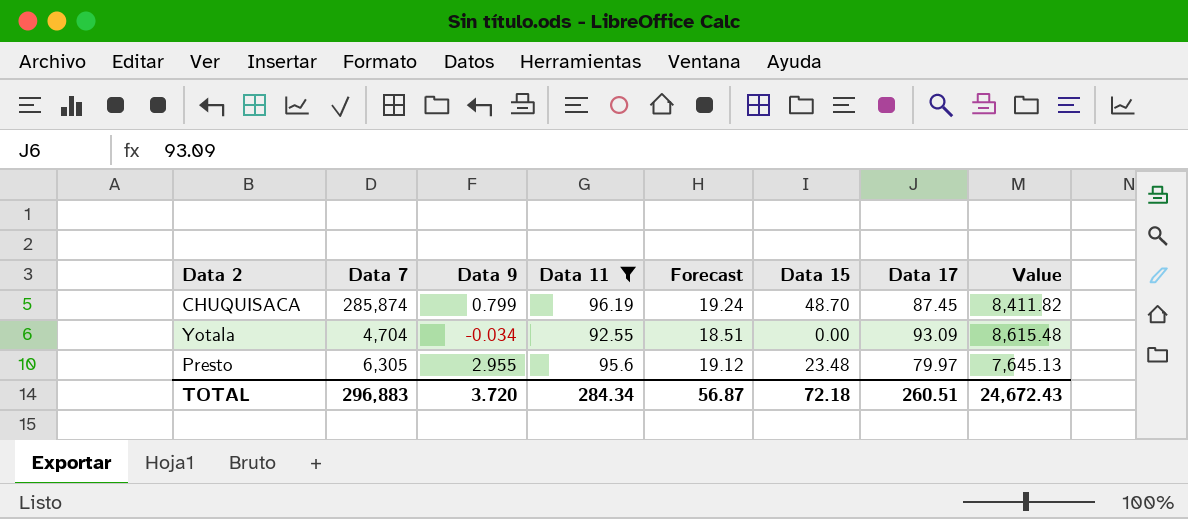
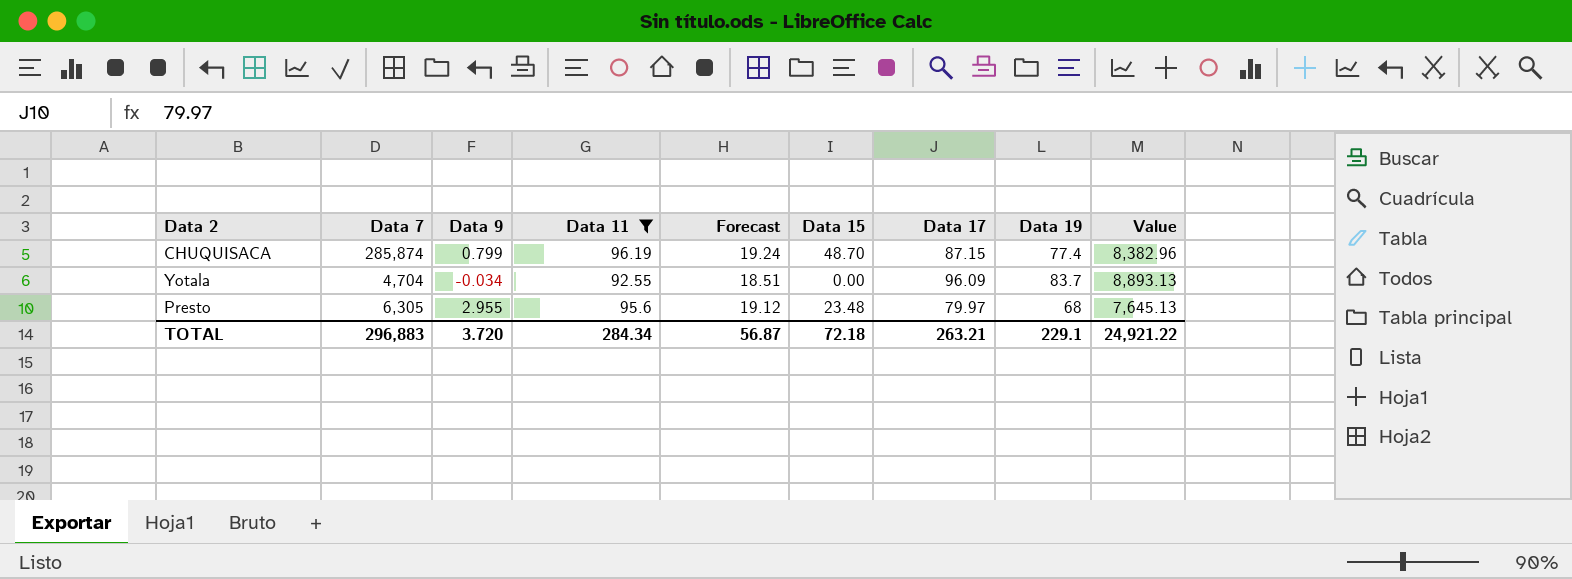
column Data 19 | position: none -> 8
CHUQUISACA | Data 17: 87.45 -> 87.15
CHUQUISACA | Value: 8,411.82 -> 8,382.96
Yotala | Data 17: 93.09 -> 96.09
Yotala | Value: 8,615.48 -> 8,893.13
TOTAL | Data 17: 260.51 -> 263.21
TOTAL | Value: 24,672.43 -> 24,921.22

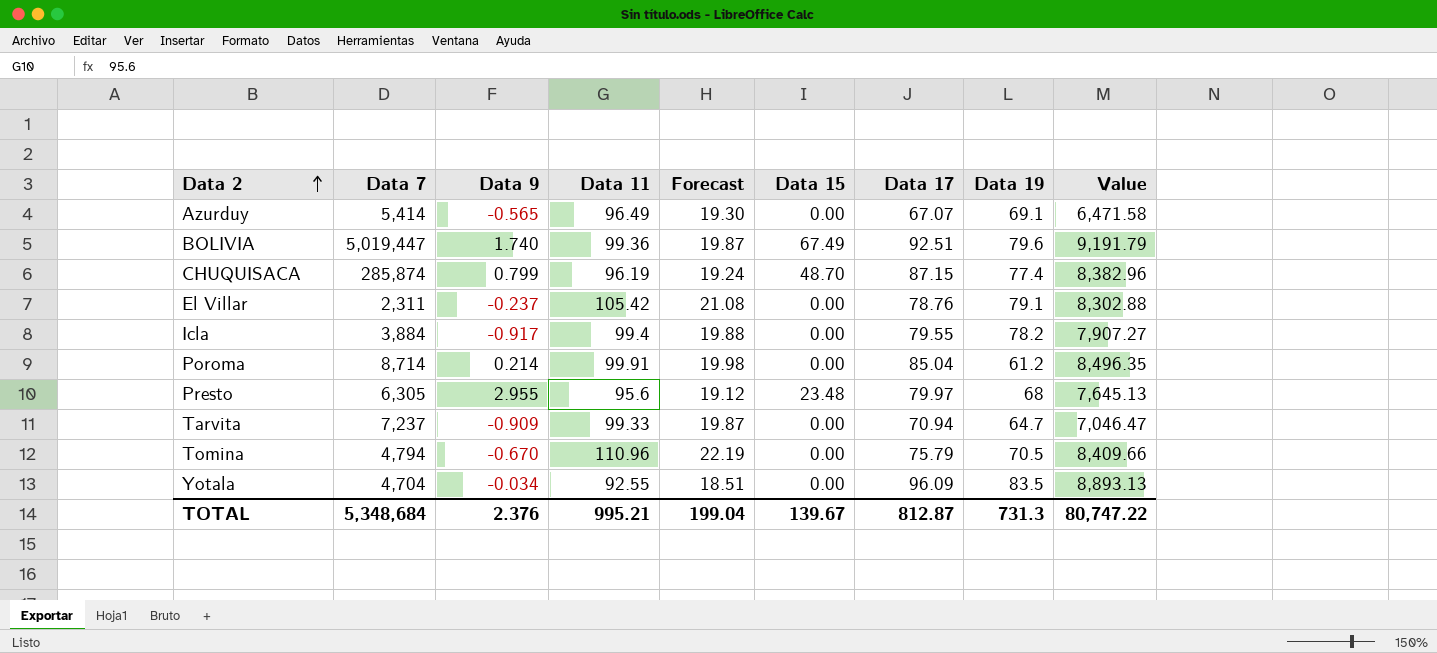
filter: Data 11 <= 96.19 -> none
row order: none -> Data 2 ascending
Yotala | Data 19: 83.7 -> 83.5
TOTAL | Data 7: 296,883 -> 5,348,684
TOTAL | Data 9: 3.720 -> 2.376
TOTAL | Data 11: 284.34 -> 995.21
TOTAL | Forecast: 56.87 -> 199.04
TOTAL | Data 15: 72.18 -> 139.67
TOTAL | Data 17: 263.21 -> 812.87
TOTAL | Data 19: 229.1 -> 731.3
TOTAL | Value: 24,921.22 -> 80,747.22

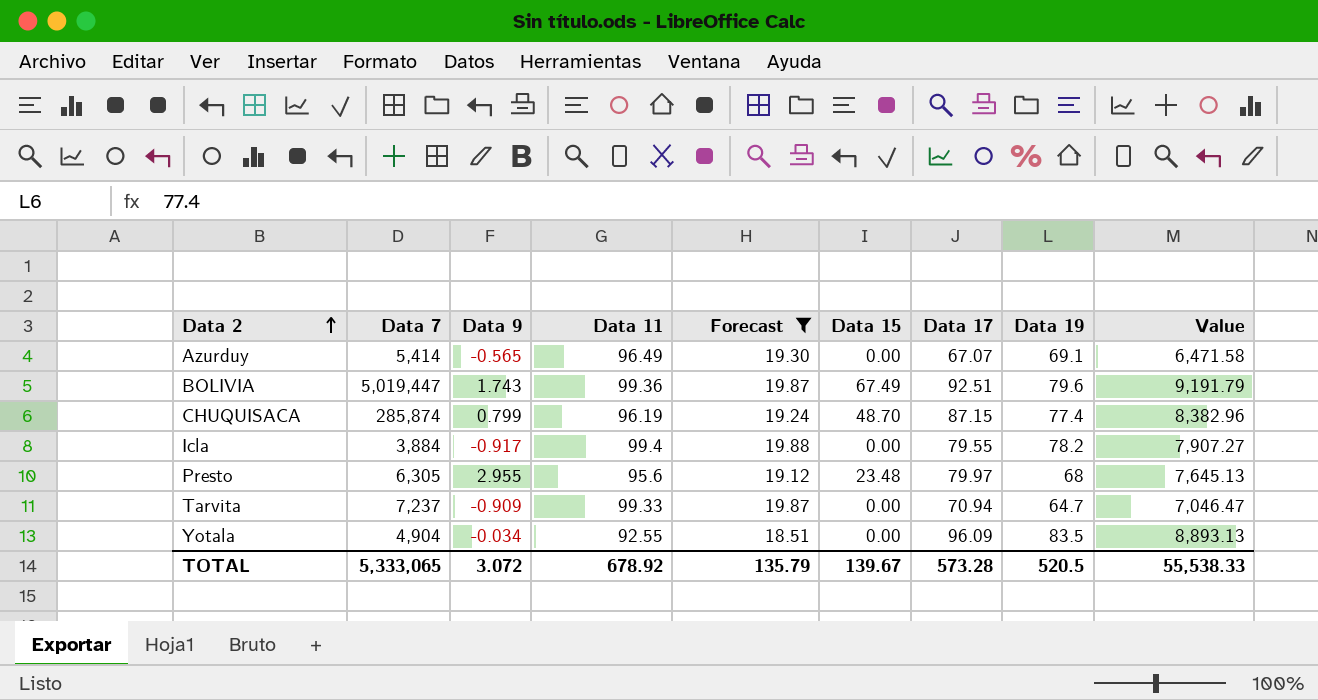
filter: none -> Forecast <= 19.88
BOLIVIA | Data 9: 1.740 -> 1.743
Yotala | Data 7: 4,704 -> 4,904
TOTAL | Data 7: 5,348,684 -> 5,333,065
TOTAL | Data 9: 2.376 -> 3.072
TOTAL | Data 11: 995.21 -> 678.92
TOTAL | Forecast: 199.04 -> 135.79
TOTAL | Data 17: 812.87 -> 573.28
TOTAL | Data 19: 731.3 -> 520.5
TOTAL | Value: 80,747.22 -> 55,538.33

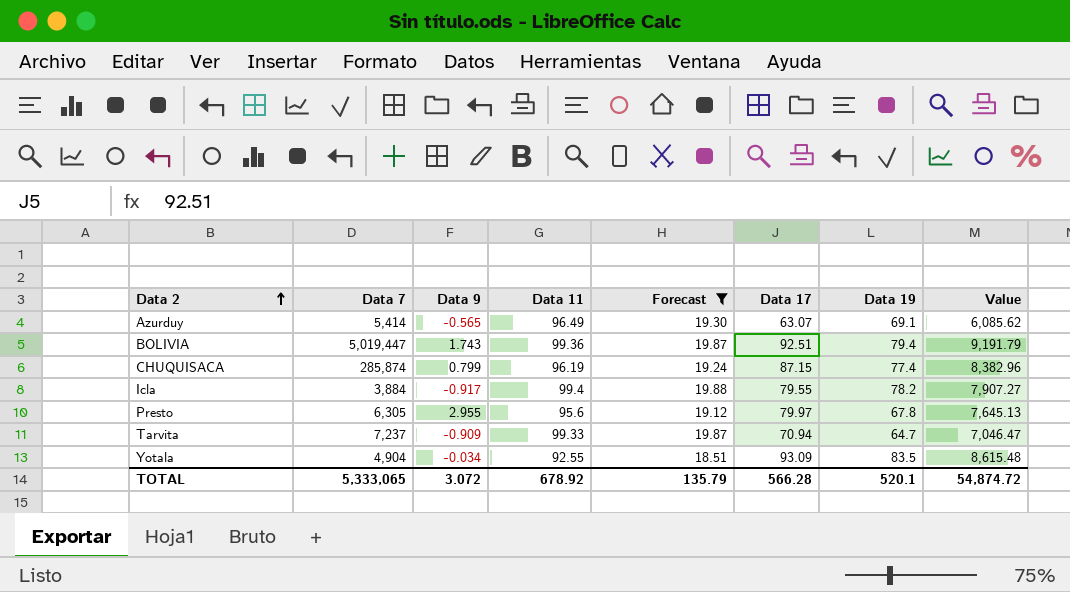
column Data 15 | position: 6 -> none
Azurduy | Data 17: 67.07 -> 63.07
Azurduy | Value: 6,471.58 -> 6,085.62
BOLIVIA | Data 19: 79.6 -> 79.4
Presto | Data 19: 68 -> 67.8
Yotala | Data 17: 96.09 -> 93.09
Yotala | Value: 8,893.13 -> 8,615.48
TOTAL | Data 17: 573.28 -> 566.28
TOTAL | Data 19: 520.5 -> 520.1
TOTAL | Value: 55,538.33 -> 54,874.72

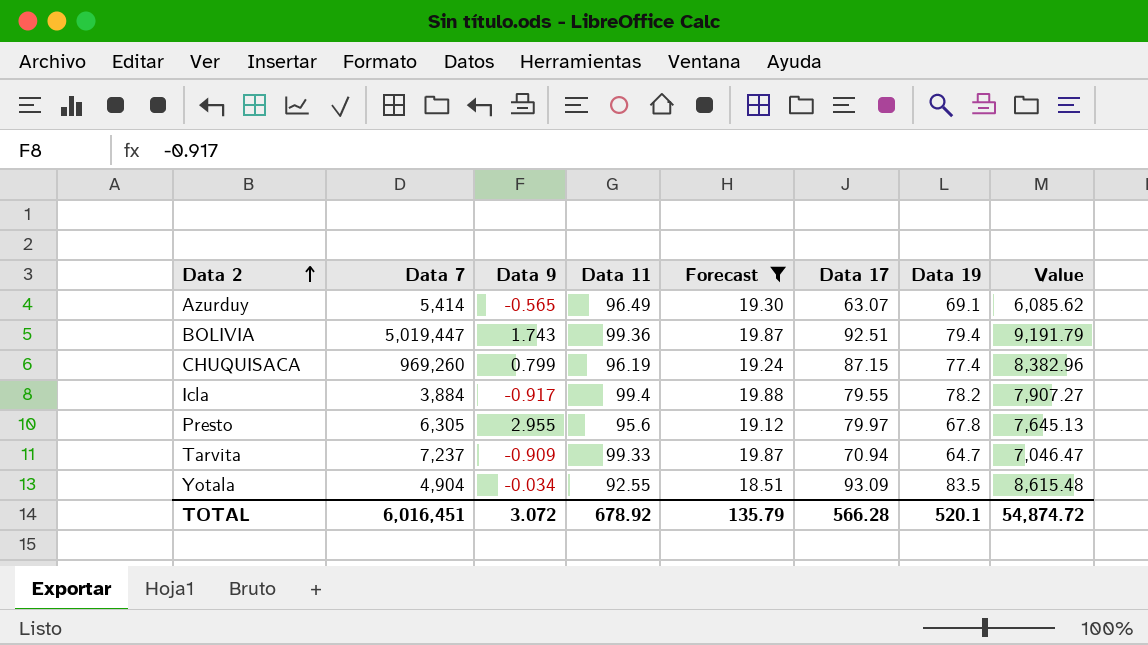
CHUQUISACA | Data 7: 285,874 -> 969,260
TOTAL | Data 7: 5,333,065 -> 6,016,451

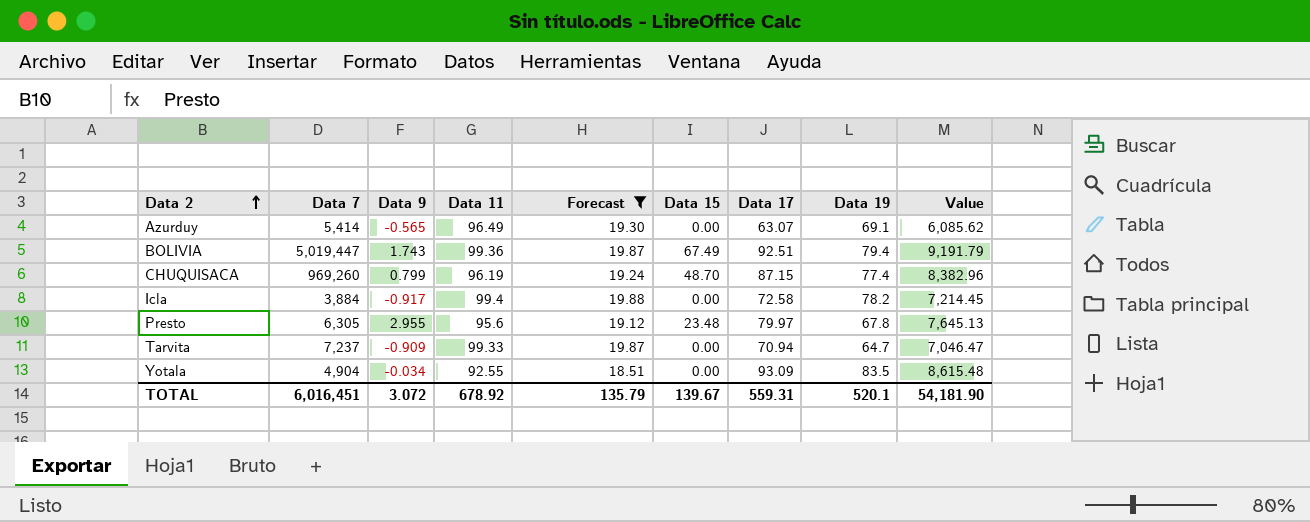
column Data 15 | position: none -> 6
Icla | Data 17: 79.55 -> 72.58
Icla | Value: 7,907.27 -> 7,214.45
TOTAL | Data 17: 566.28 -> 559.31
TOTAL | Value: 54,874.72 -> 54,181.90

